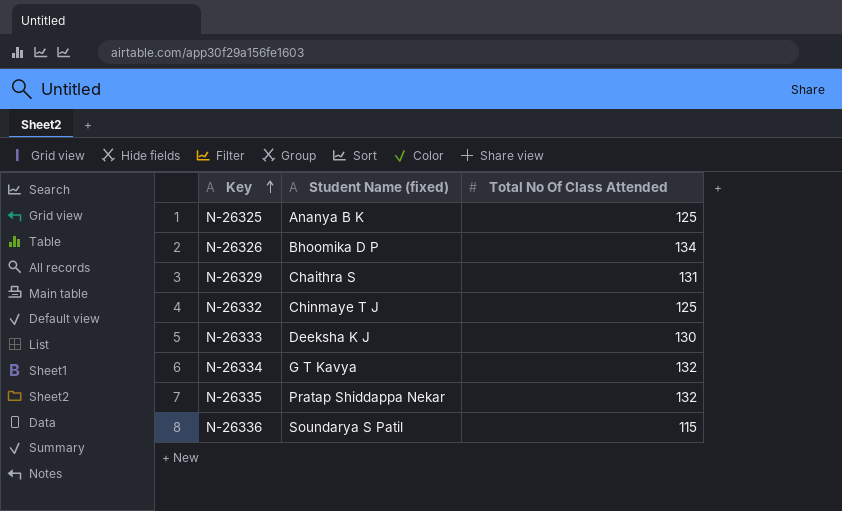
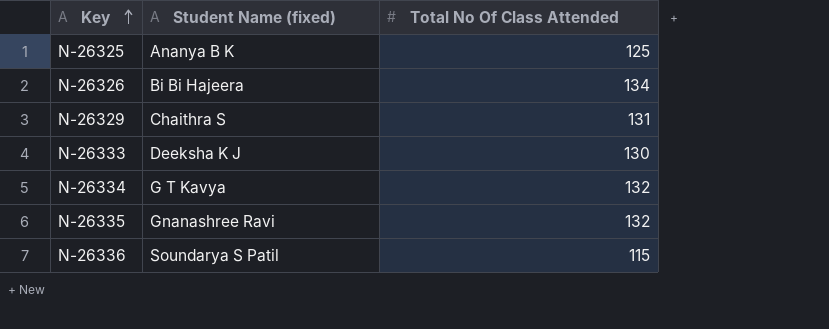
row N-26332: Chinmaye T J | 125 -> none
N-26326 | Student Name (fixed): Bhoomika D P -> Bi Bi Hajeera
N-26335 | Student Name (fixed): Pratap Shiddappa Nekar -> Gnanashree Ravi

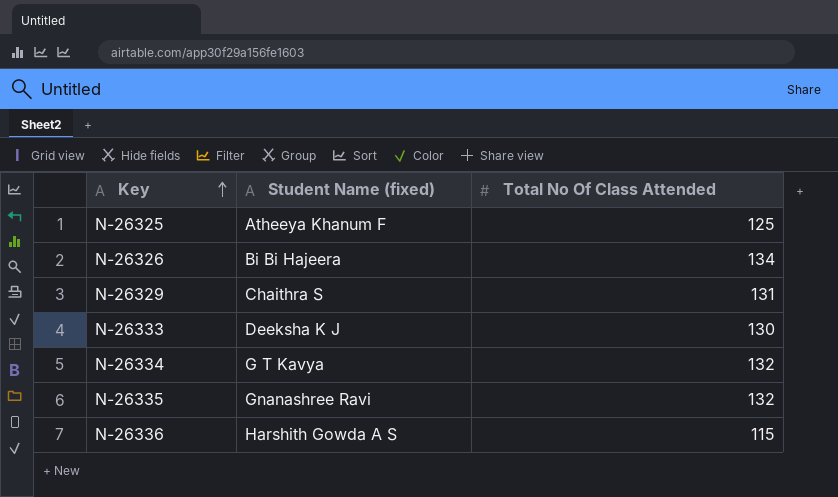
N-26325 | Student Name (fixed): Ananya B K -> Atheeya Khanum F
N-26336 | Student Name (fixed): Soundarya S Patil -> Harshith Gowda A S

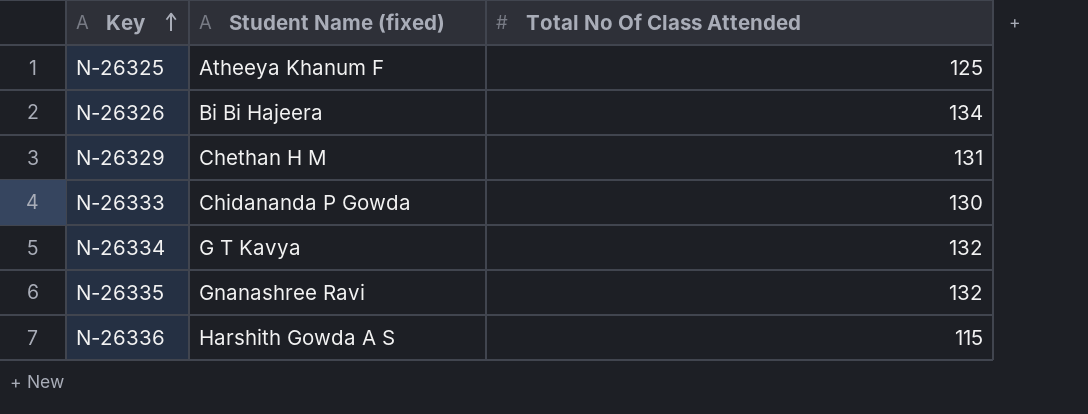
N-26329 | Student Name (fixed): Chaithra S -> Chethan H M
N-26333 | Student Name (fixed): Deeksha K J -> Chidananda P Gowda

